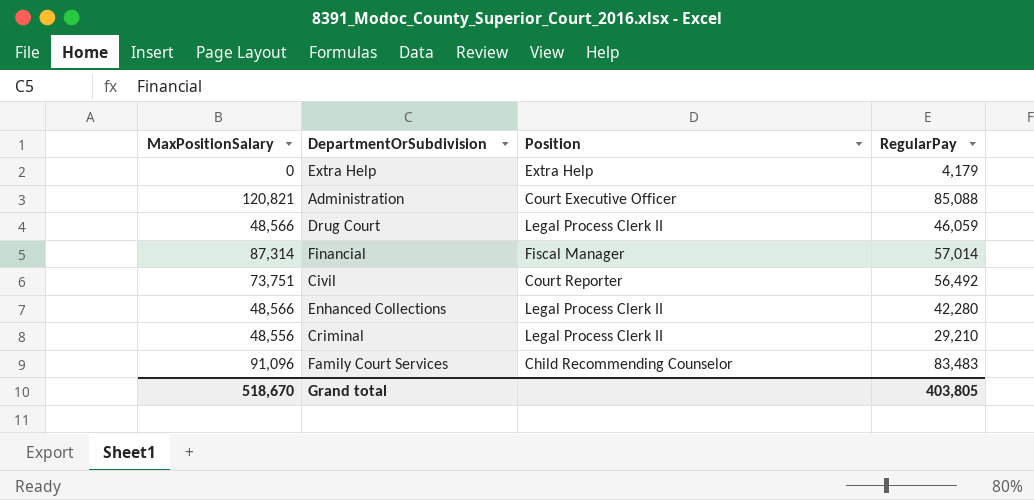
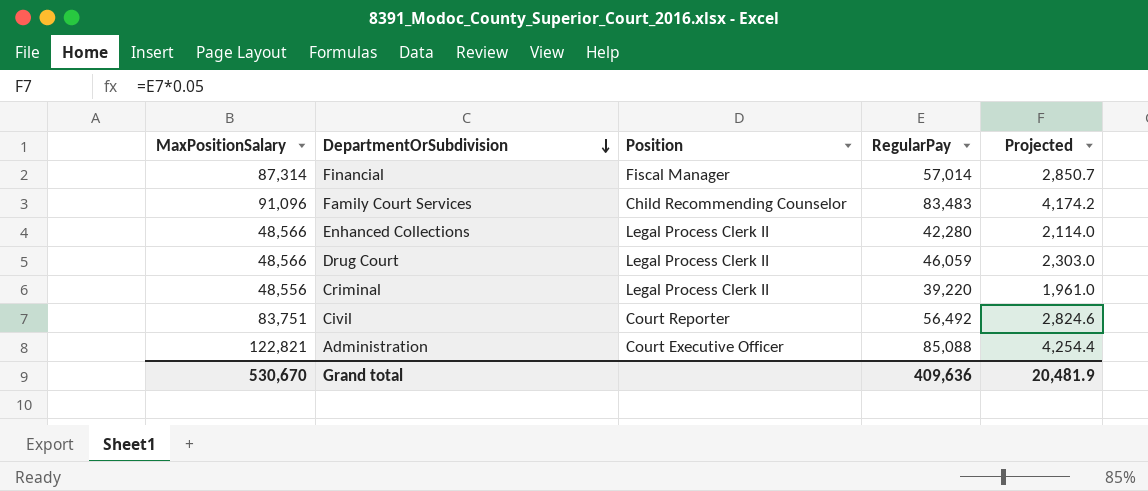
row order: none -> DepartmentOrSubdivision descending
column Projected | formula: none -> [RegularPay] * 0.05
row Extra Help: 0 | Extra Help | 4,179 -> none
Criminal | RegularPay: 29,210 -> 39,220
Civil | MaxPositionSalary: 73,751 -> 83,751
Administration | MaxPositionSalary: 120,821 -> 122,821
Grand total | MaxPositionSalary: 518,670 -> 530,670
Grand total | RegularPay: 403,805 -> 409,636

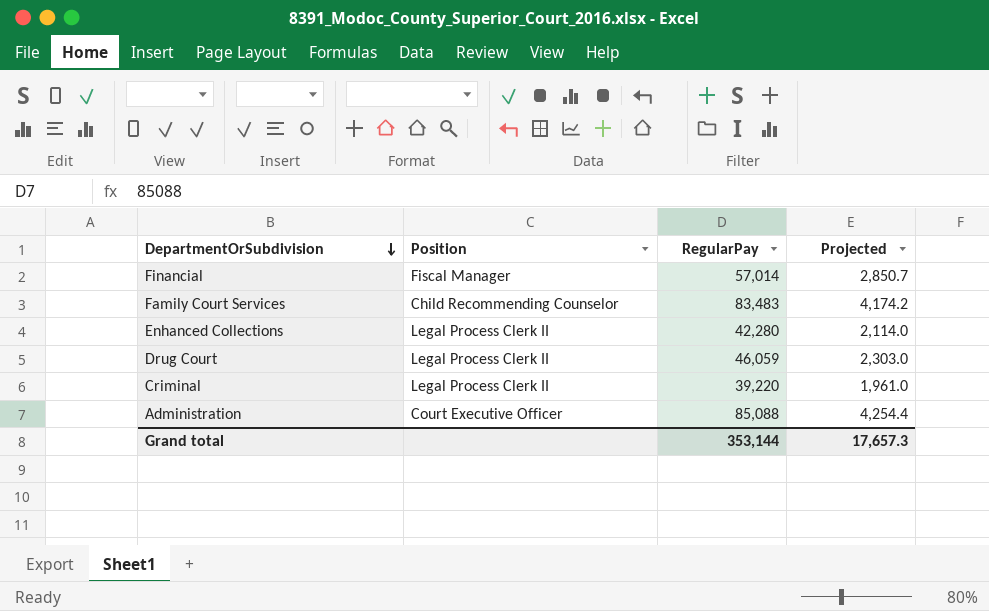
column MaxPositionSalary | position: 1 -> none
row Civil: 83,751 | Court Reporter | 56,492 | 2,824.6 -> none
Grand total | RegularPay: 409,636 -> 353,144
Grand total | Projected: 20,481.9 -> 17,657.3

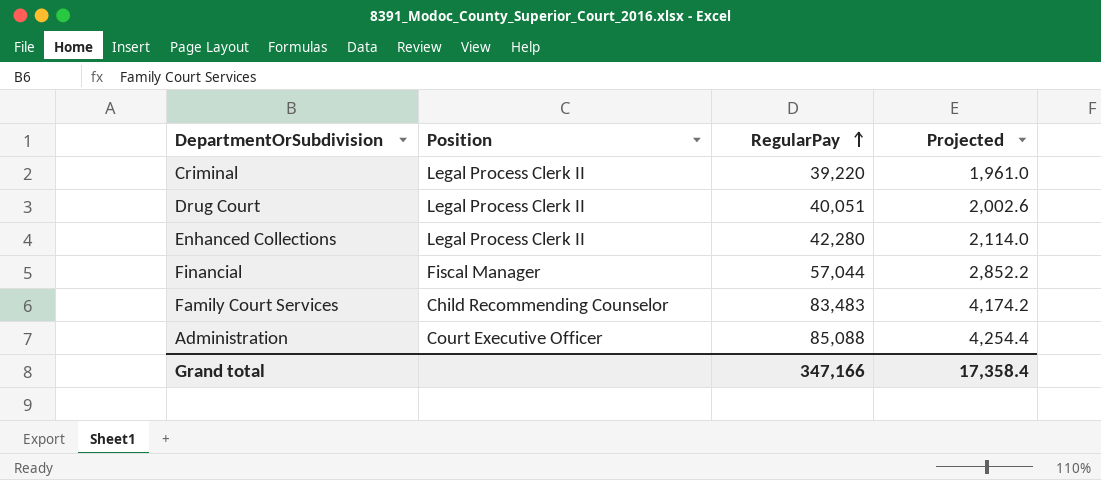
row order: DepartmentOrSubdivision descending -> RegularPay ascending
Drug Court | RegularPay: 46,059 -> 40,051
Drug Court | Projected: 2,303.0 -> 2,002.6
Financial | RegularPay: 57,014 -> 57,044
Financial | Projected: 2,850.7 -> 2,852.2
Grand total | RegularPay: 353,144 -> 347,166
Grand total | Projected: 17,657.3 -> 17,358.4

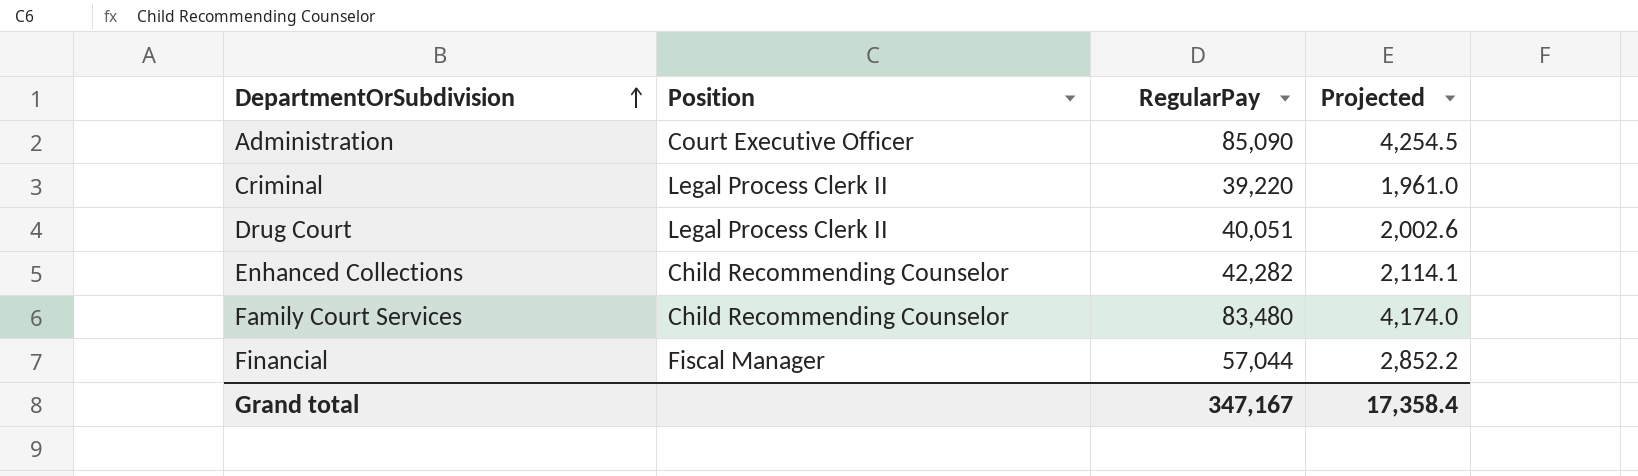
row order: RegularPay ascending -> DepartmentOrSubdivision ascending
Administration | RegularPay: 85,088 -> 85,090
Administration | Projected: 4,254.4 -> 4,254.5
Enhanced Collections | Position: Legal Process Clerk II -> Child Recommending Counselor
Enhanced Collections | RegularPay: 42,280 -> 42,282
Enhanced Collections | Projected: 2,114.0 -> 2,114.1
Family Court Services | RegularPay: 83,483 -> 83,480
Family Court Services | Projected: 4,174.2 -> 4,174.0
Grand total | RegularPay: 347,166 -> 347,167

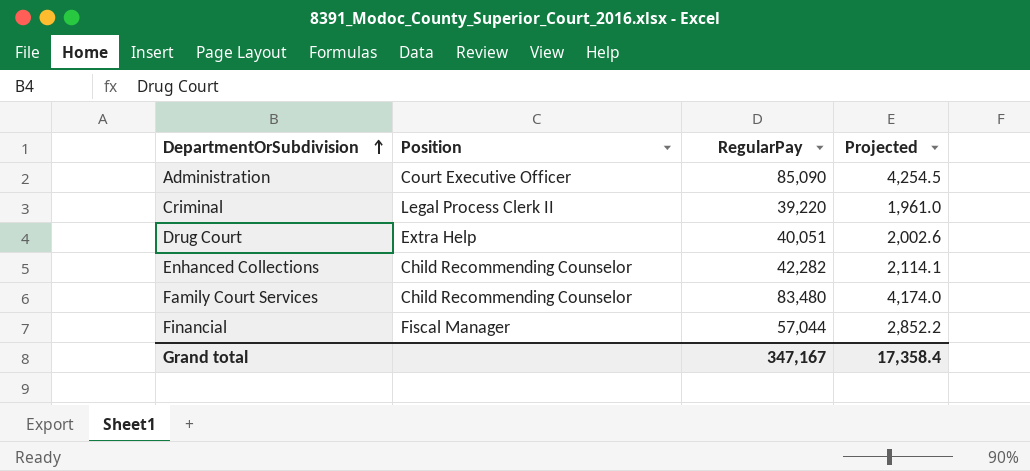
Drug Court | Position: Legal Process Clerk II -> Extra Help

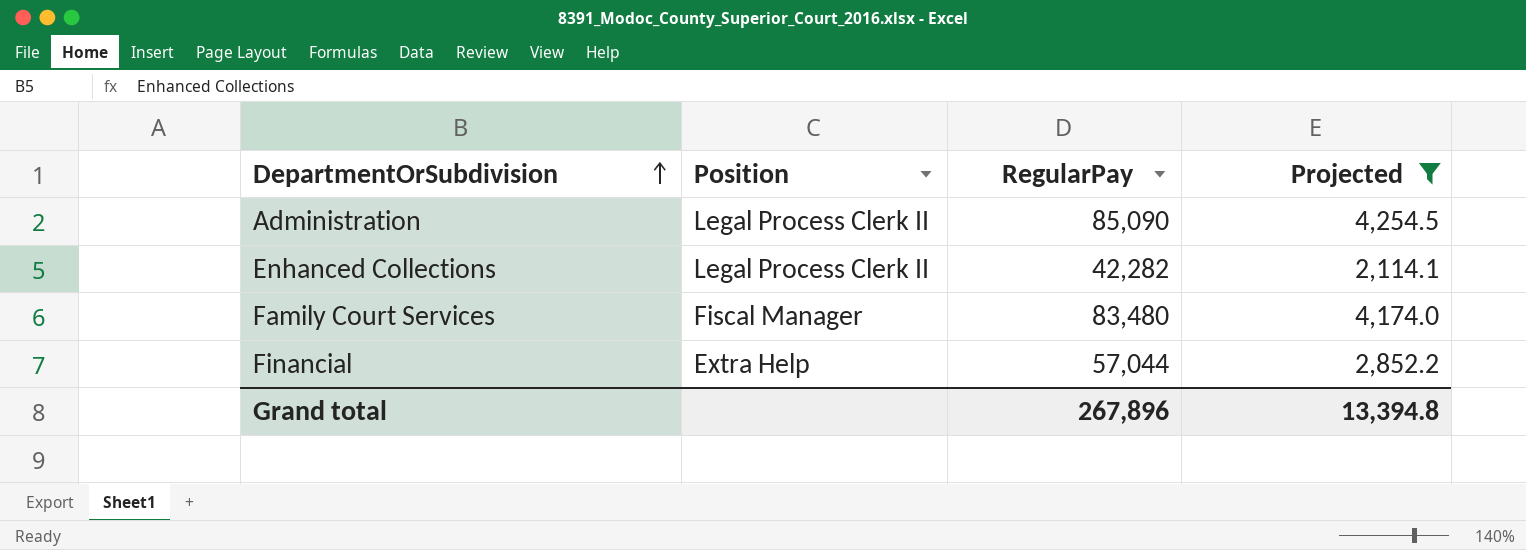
filter: none -> Projected >= 2,114.1
Administration | Position: Court Executive Officer -> Legal Process Clerk II
Enhanced Collections | Position: Child Recommending Counselor -> Legal Process Clerk II
Family Court Services | Position: Child Recommending Counselor -> Fiscal Manager
Financial | Position: Fiscal Manager -> Extra Help
Grand total | RegularPay: 347,167 -> 267,896
Grand total | Projected: 17,358.4 -> 13,394.8

